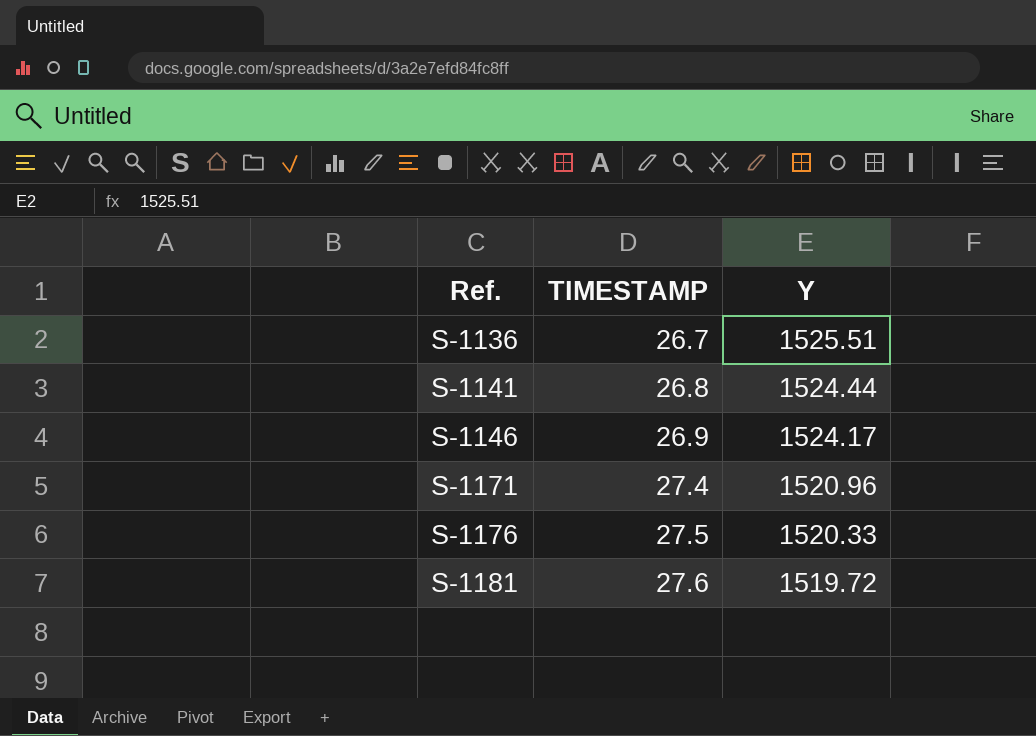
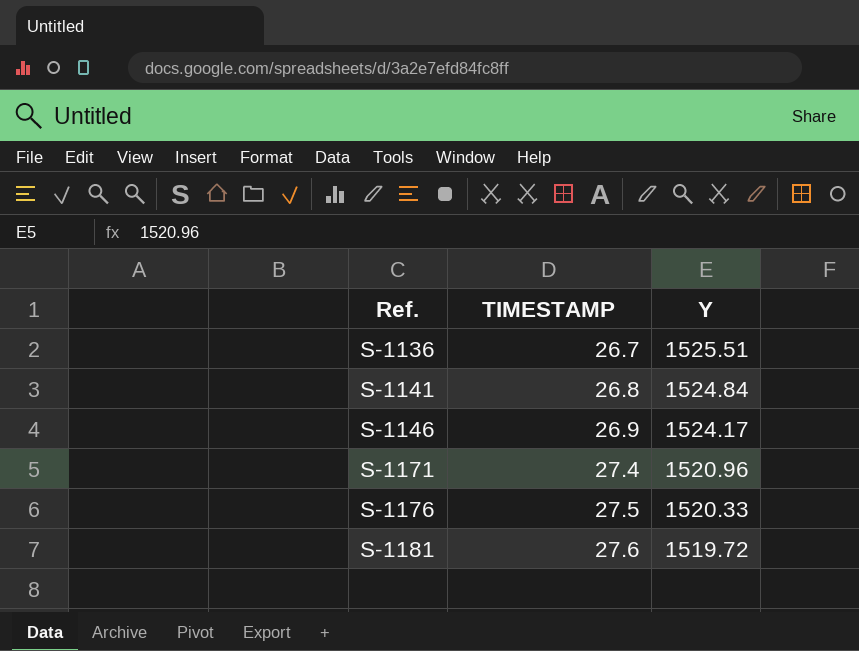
S-1141 | Y: 1524.44 -> 1524.84

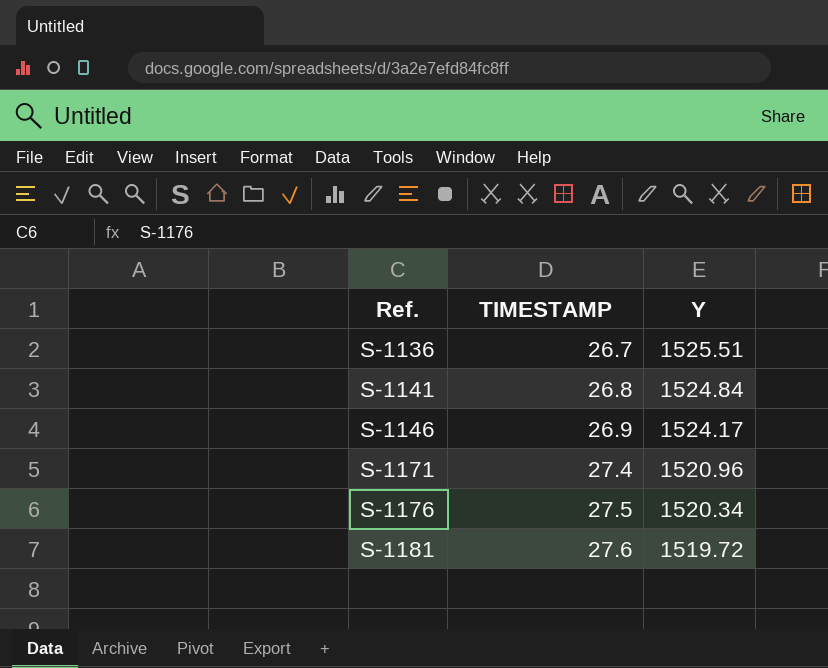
S-1176 | Y: 1520.33 -> 1520.34

